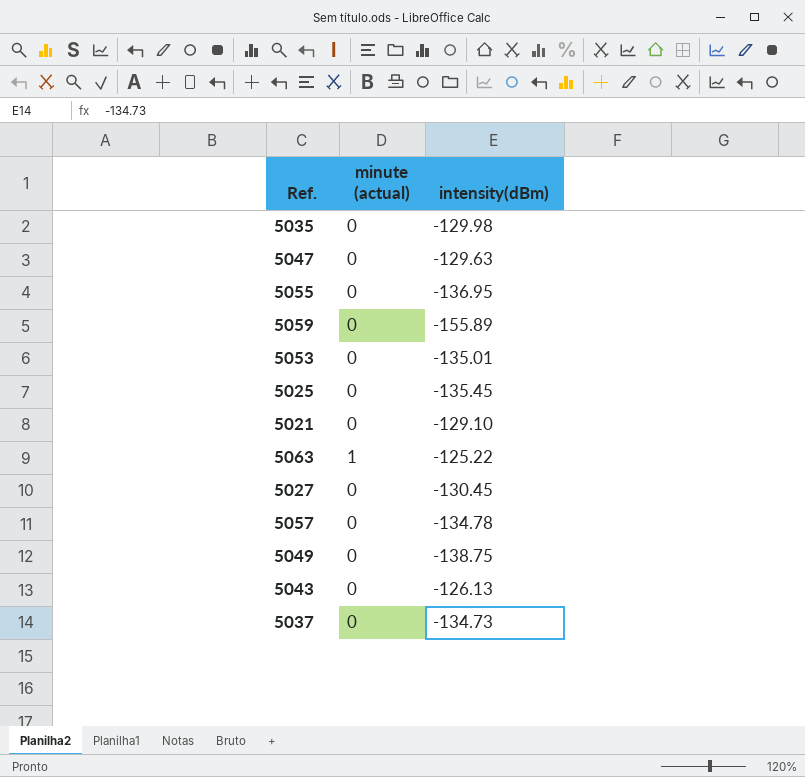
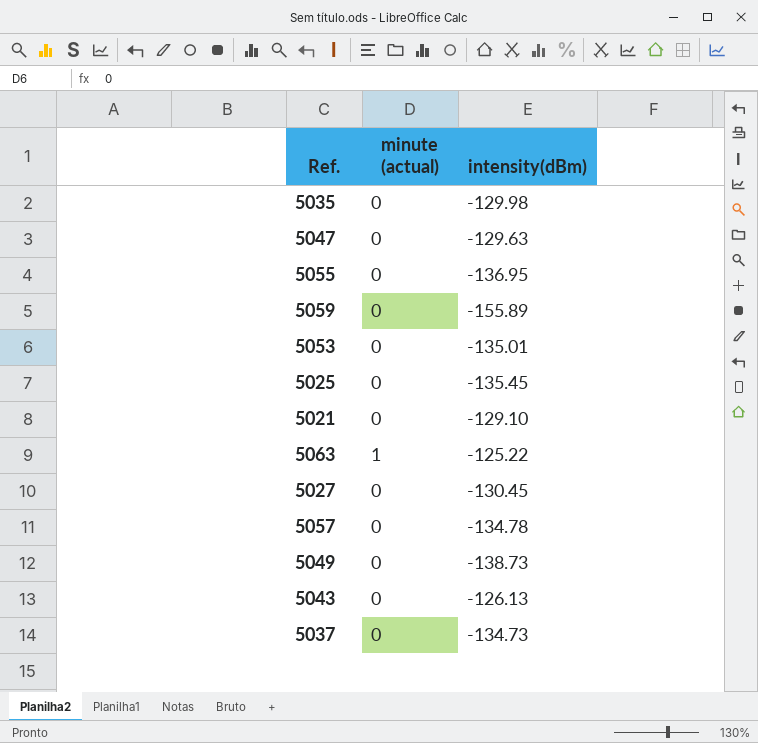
5049 | intensity(dBm): -138.75 -> -138.73

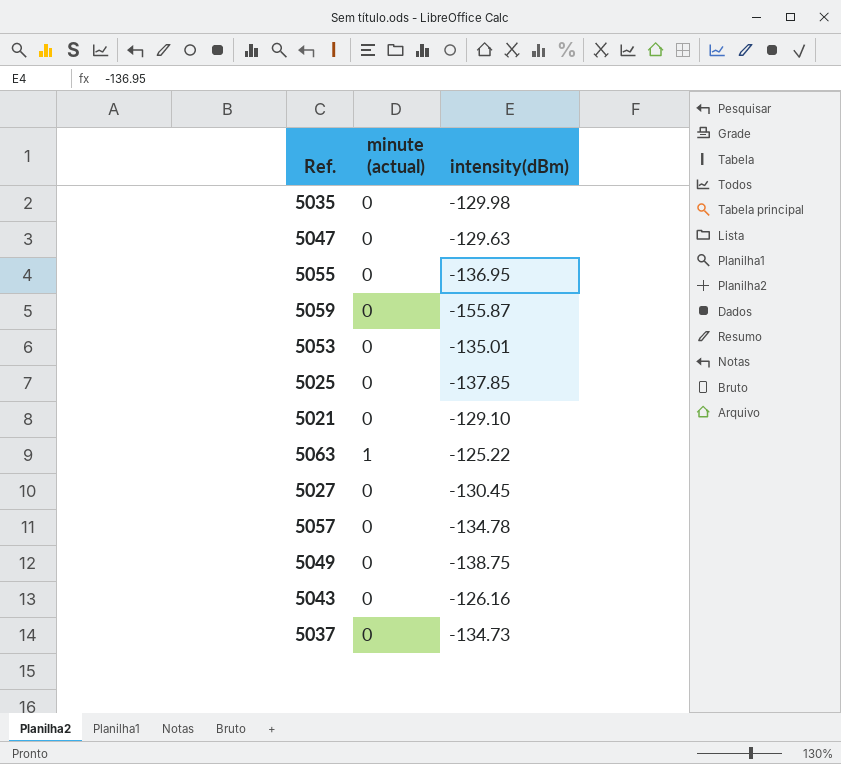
5059 | intensity(dBm): -155.89 -> -155.87
5025 | intensity(dBm): -135.45 -> -137.85
5049 | intensity(dBm): -138.73 -> -138.75
5043 | intensity(dBm): -126.13 -> -126.16

